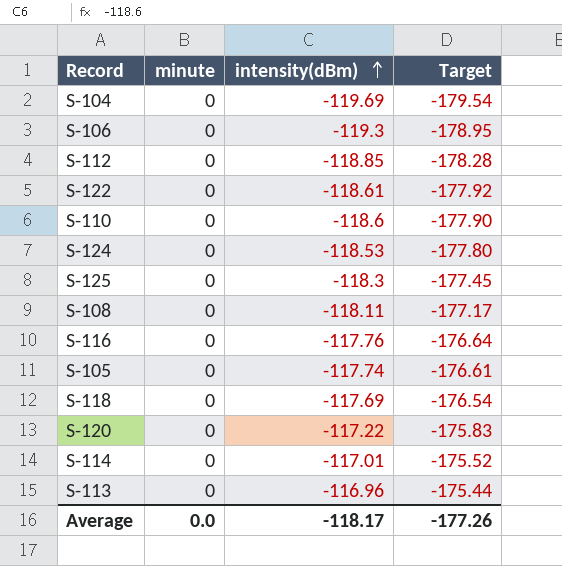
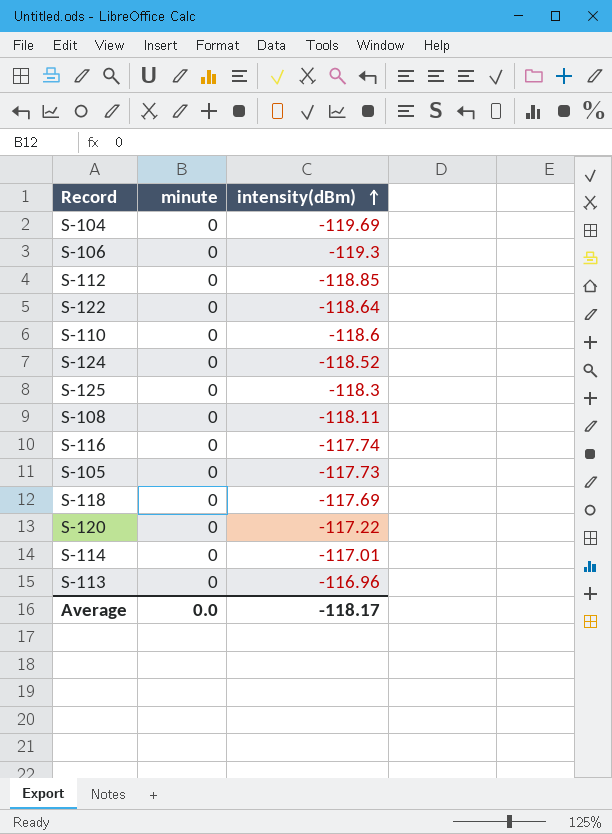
column Target | formula: [intensity(dBm)] * 1.5 -> none
S-122 | intensity(dBm): -118.61 -> -118.64
S-124 | intensity(dBm): -118.53 -> -118.52
S-116 | intensity(dBm): -117.76 -> -117.74
S-105 | intensity(dBm): -117.74 -> -117.73

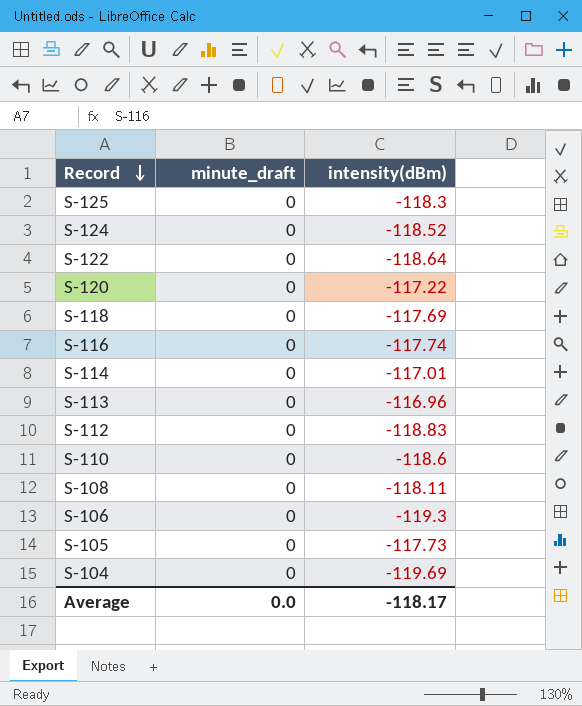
row order: intensity(dBm) ascending -> Record descending
column name: minute -> minute_draft
S-112 | intensity(dBm): -118.85 -> -118.83

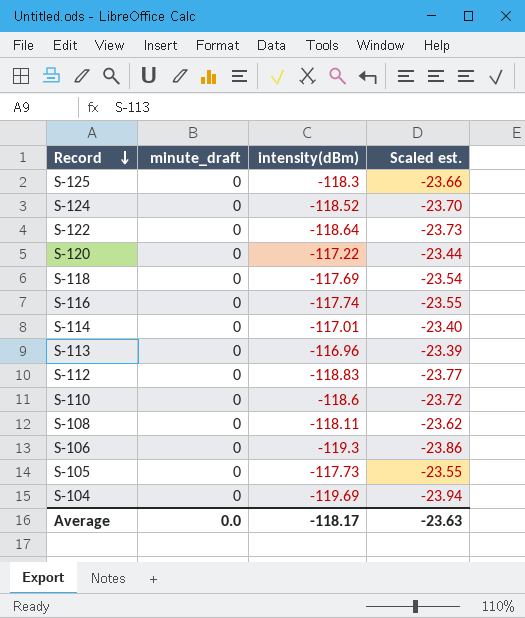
column Scaled est. | formula: none -> [intensity(dBm)] * 0.2

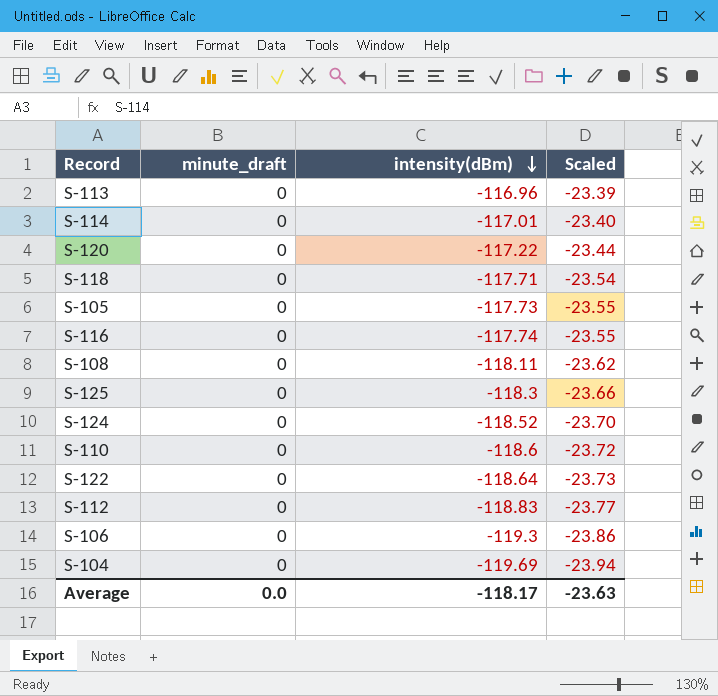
row order: Record descending -> intensity(dBm) descending
column name: Scaled est. -> Scaled
S-118 | intensity(dBm): -117.69 -> -117.71

